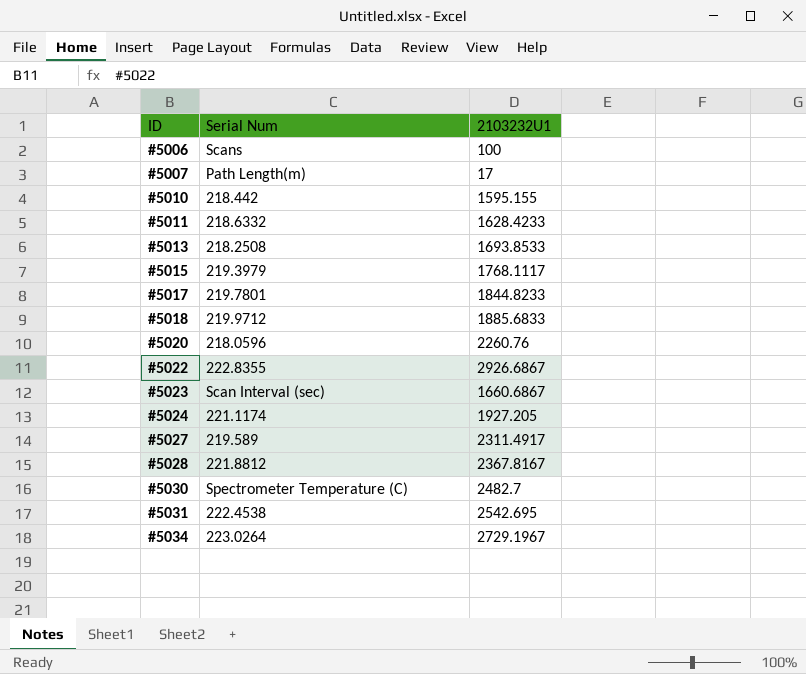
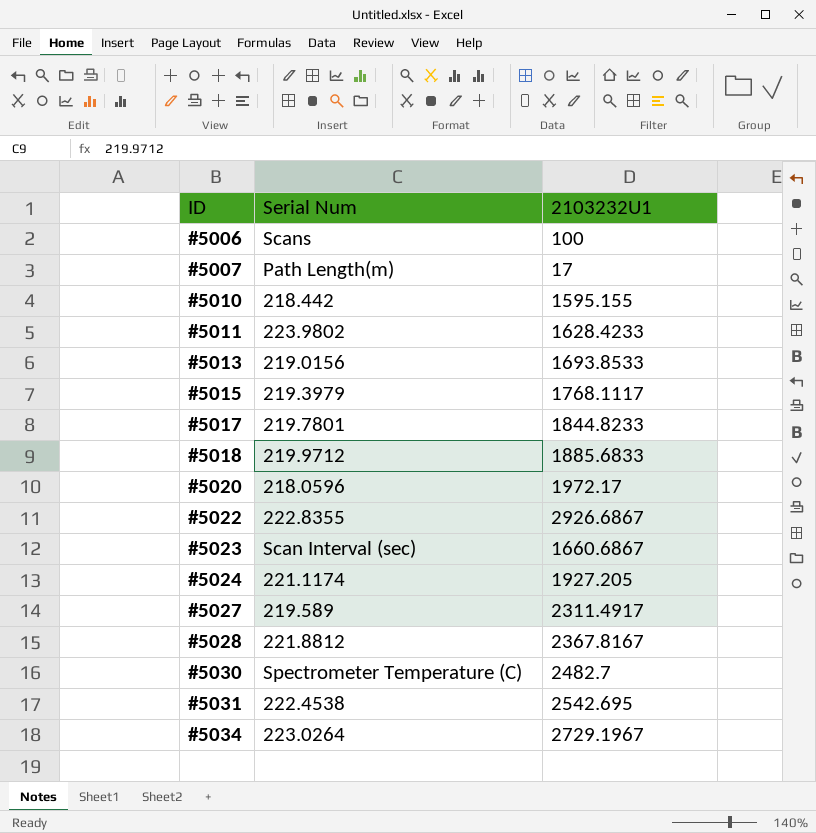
#5011 | Serial Num: 218.6332 -> 223.9802
#5013 | Serial Num: 218.2508 -> 219.0156
#5020 | 2103232U1: 2260.76 -> 1972.17

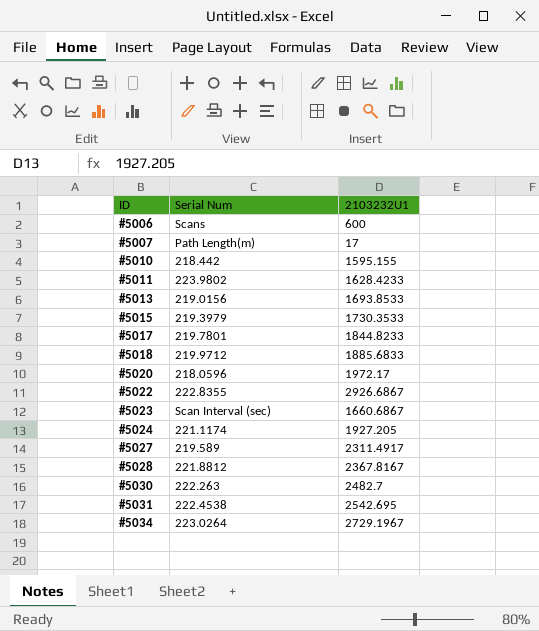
#5006 | 2103232U1: 100 -> 600
#5015 | 2103232U1: 1768.1117 -> 1730.3533
#5030 | Serial Num: Spectrometer Temperature (C) -> 222.263

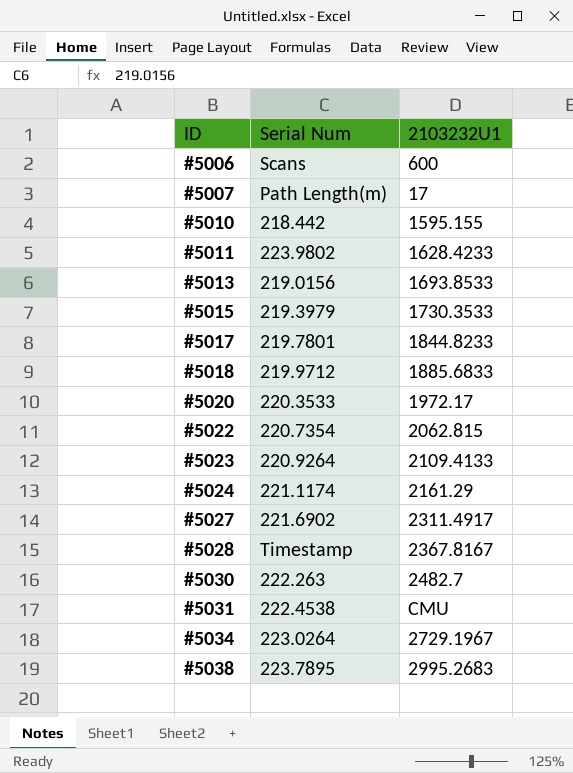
#5020 | Serial Num: 218.0596 -> 220.3533
#5022 | Serial Num: 222.8355 -> 220.7354
#5022 | 2103232U1: 2926.6867 -> 2062.815
#5023 | Serial Num: Scan Interval (sec) -> 220.9264
#5023 | 2103232U1: 1660.6867 -> 2109.4133
#5024 | 2103232U1: 1927.205 -> 2161.29
#5027 | Serial Num: 219.589 -> 221.6902
#5028 | Serial Num: 221.8812 -> Timestamp
#5031 | 2103232U1: 2542.695 -> CMU
row #5038: none -> 223.7895 | 2995.2683

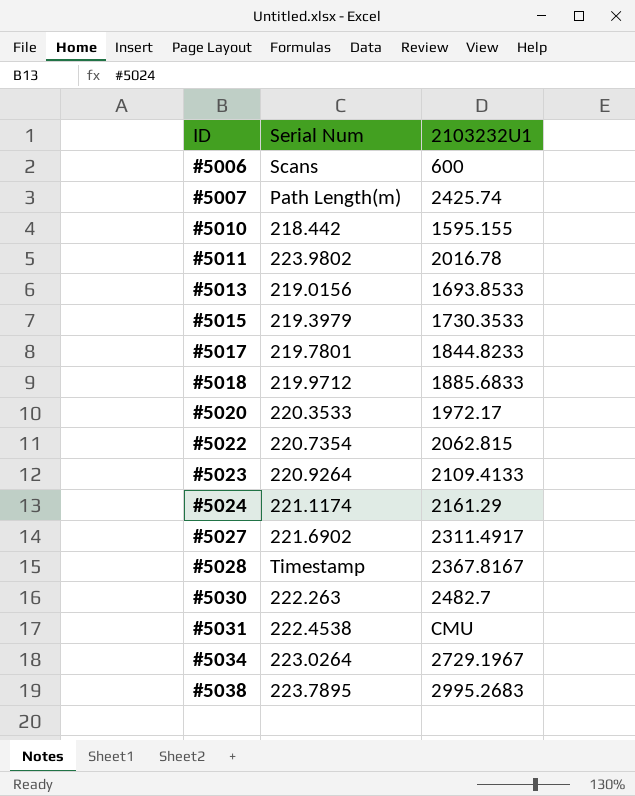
#5007 | 2103232U1: 17 -> 2425.74
#5011 | 2103232U1: 1628.4233 -> 2016.78

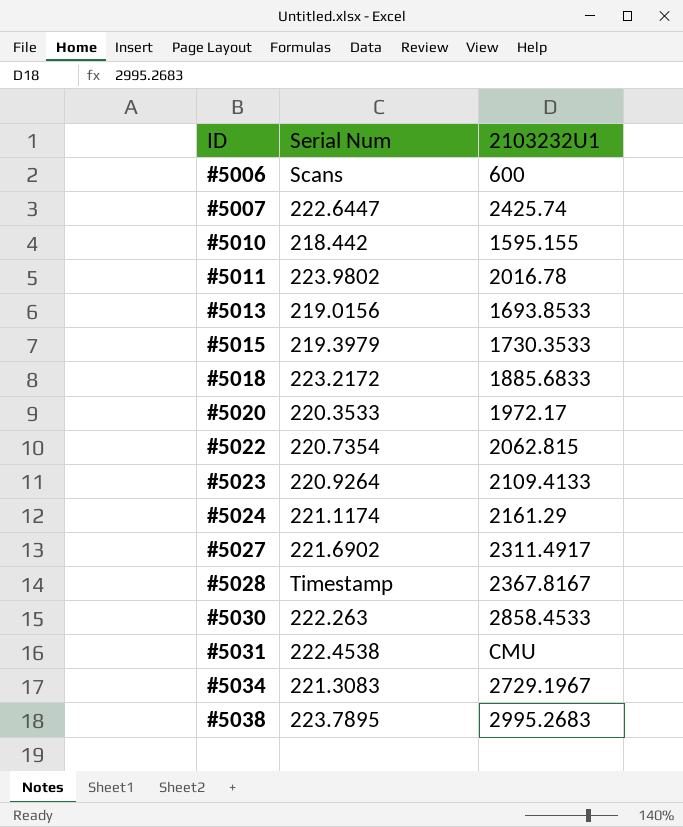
row #5017: 219.7801 | 1844.8233 -> none
#5007 | Serial Num: Path Length(m) -> 222.6447
#5018 | Serial Num: 219.9712 -> 223.2172
#5030 | 2103232U1: 2482.7 -> 2858.4533
#5034 | Serial Num: 223.0264 -> 221.3083

